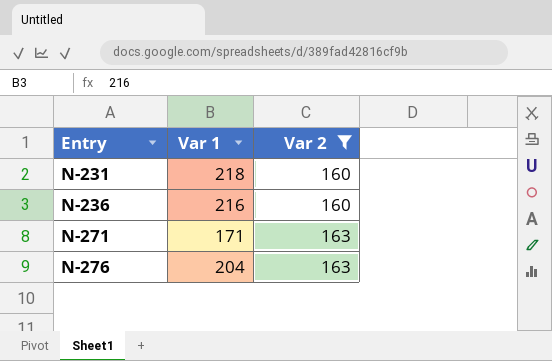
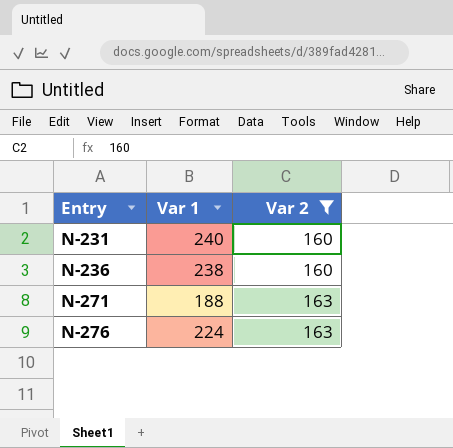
N-231 | Var 1: 218 -> 240
N-236 | Var 1: 216 -> 238
N-271 | Var 1: 171 -> 188
N-276 | Var 1: 204 -> 224

